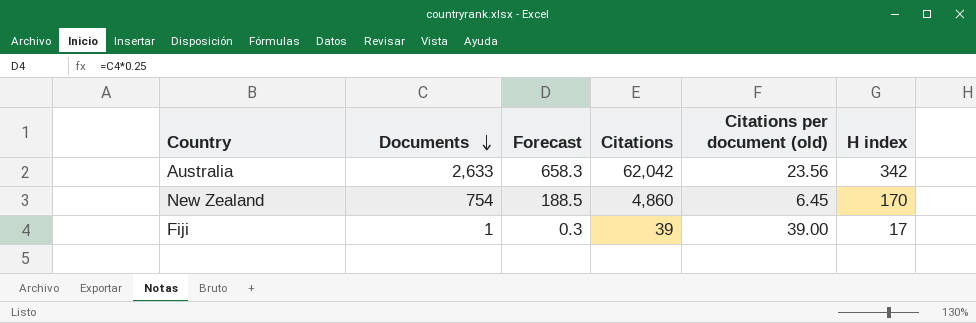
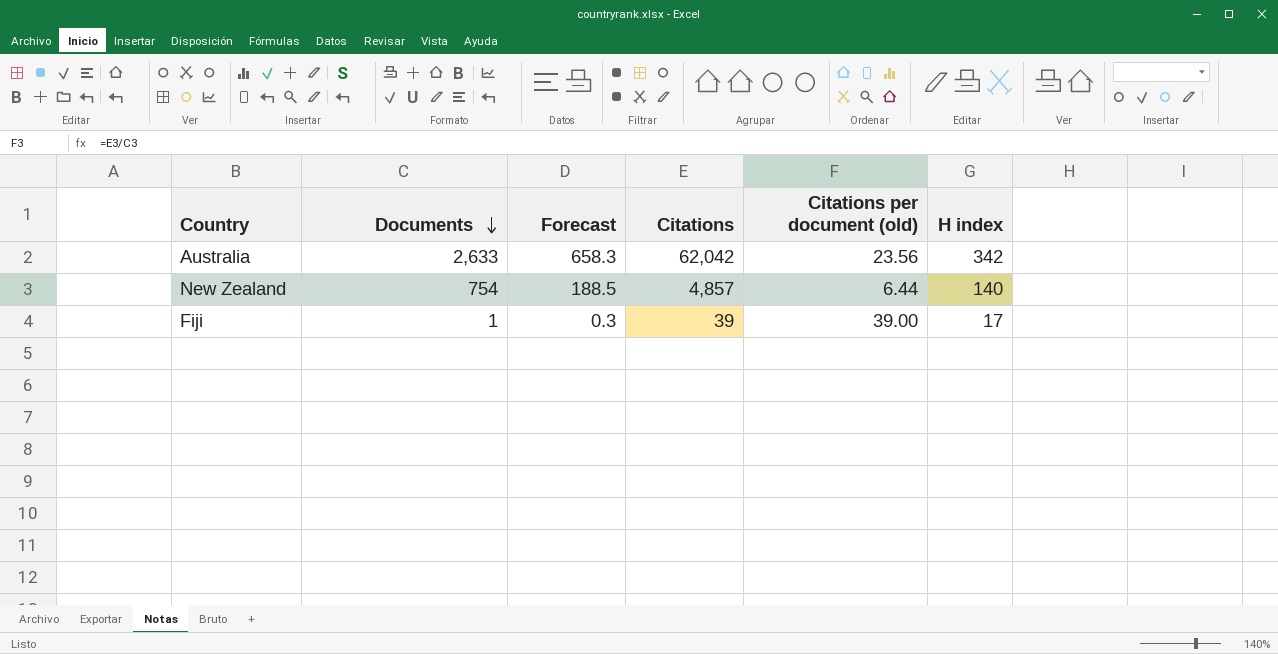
New Zealand | Citations: 4,860 -> 4,857
New Zealand | Citations per document (old): 6.45 -> 6.44
New Zealand | H index: 170 -> 140

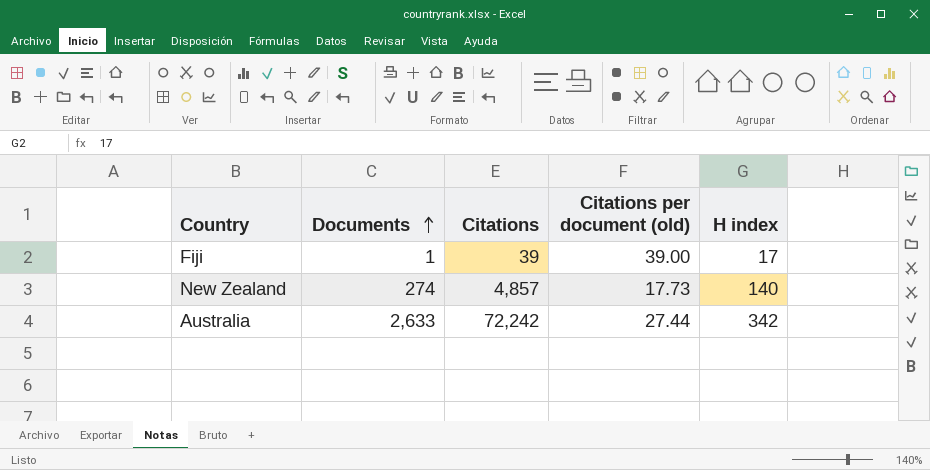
row order: Documents descending -> Documents ascending
column Forecast | formula: [Documents] * 0.25 -> none
New Zealand | Documents: 754 -> 274
New Zealand | Citations per document (old): 6.44 -> 17.73
Australia | Citations: 62,042 -> 72,242
Australia | Citations per document (old): 23.56 -> 27.44

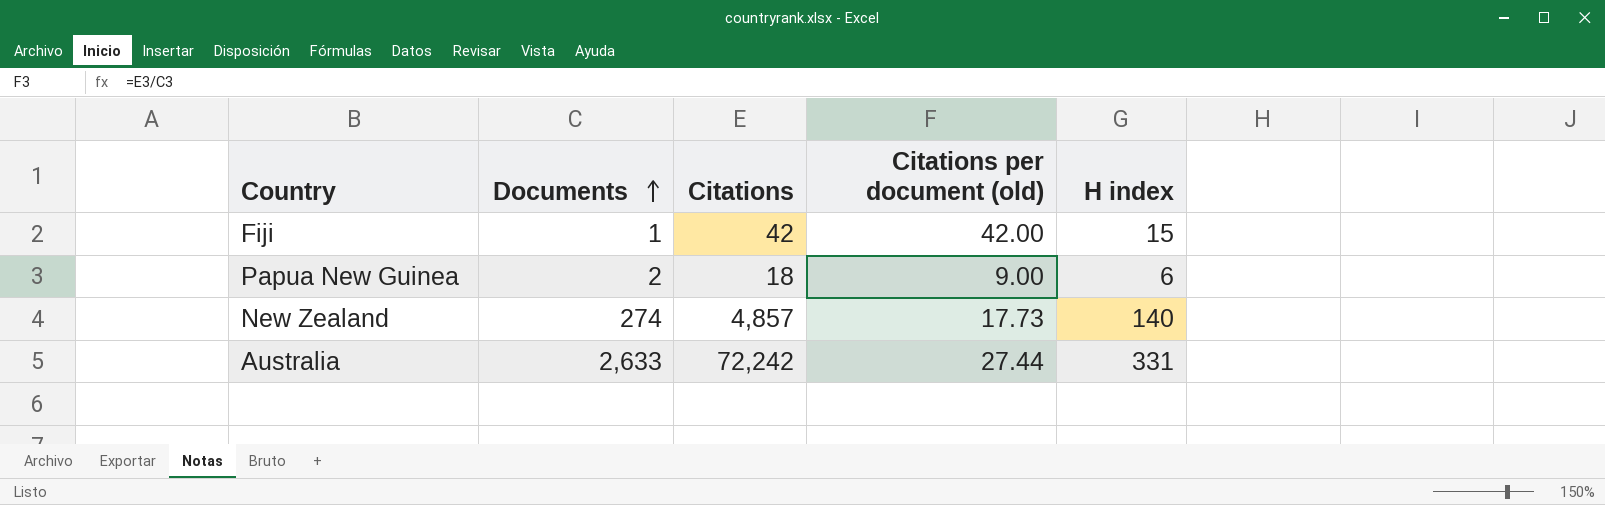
Fiji | Citations: 39 -> 42
Fiji | Citations per document (old): 39.00 -> 42.00
Fiji | H index: 17 -> 15
row Papua New Guinea: none -> 2 | 18 | 9.00 | 6
Australia | H index: 342 -> 331

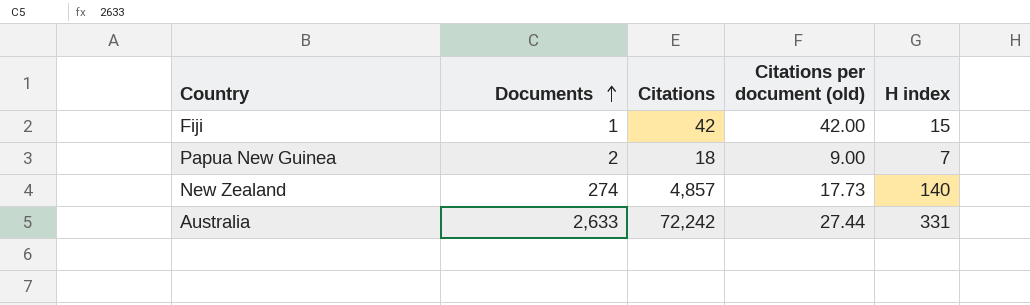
Papua New Guinea | H index: 6 -> 7

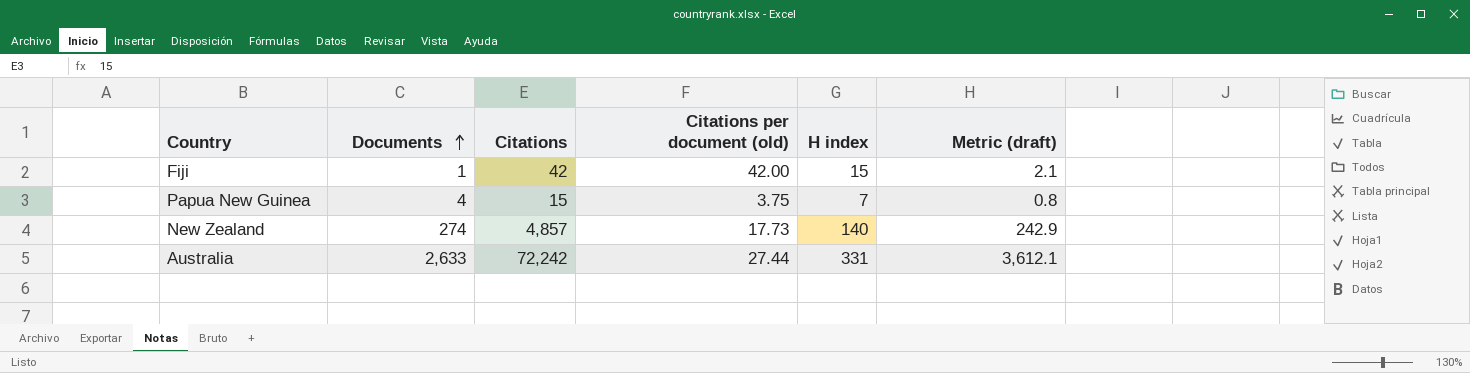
column Metric (draft) | formula: none -> [Citations] * 0.05
Papua New Guinea | Documents: 2 -> 4
Papua New Guinea | Citations: 18 -> 15
Papua New Guinea | Citations per document (old): 9.00 -> 3.75

